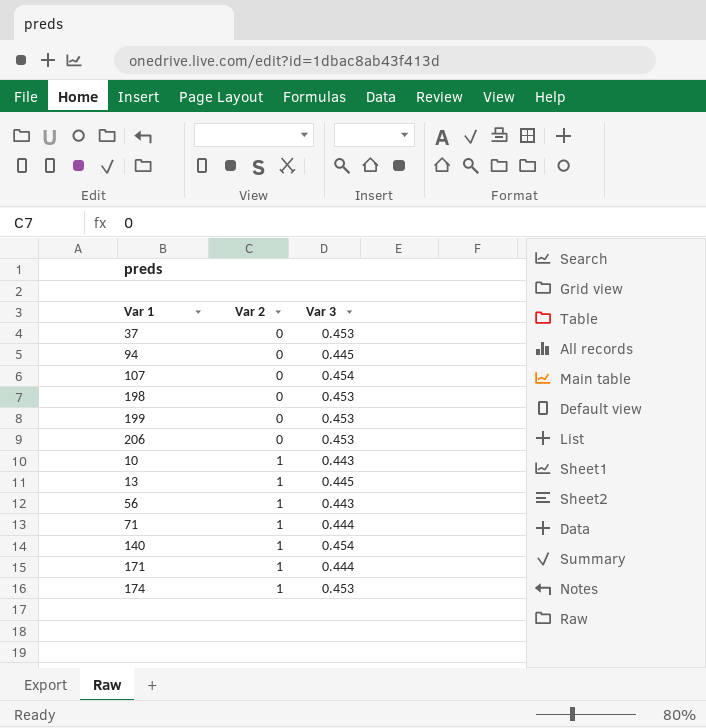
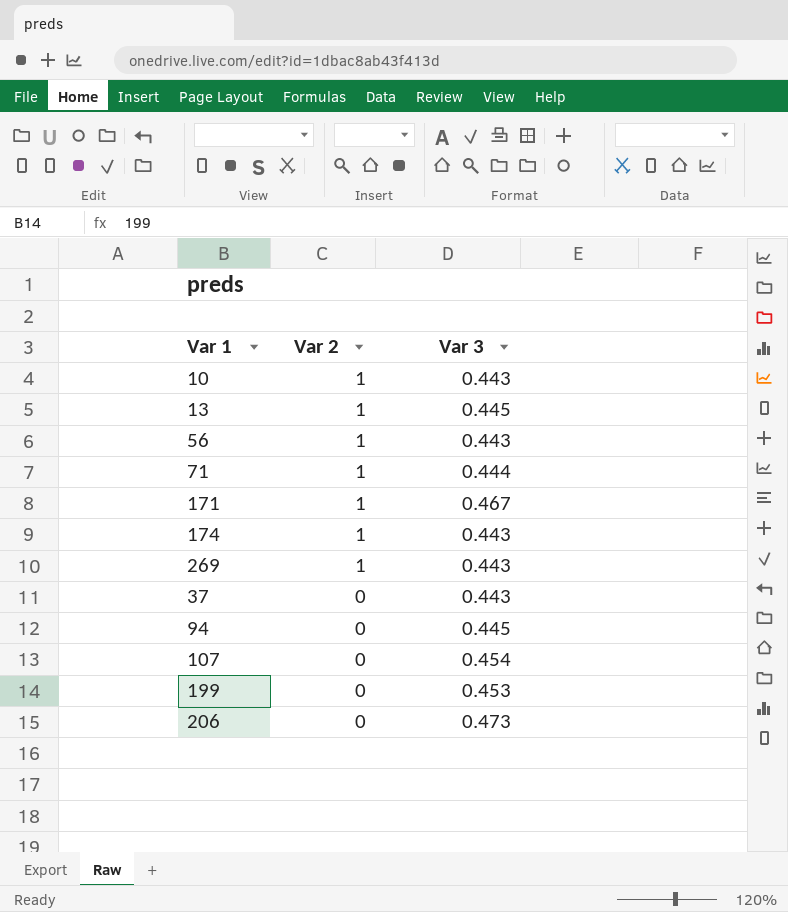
row order: Var 2 ascending -> Var 2 descending
row 198: 0 | 0.453 -> none
row 140: 1 | 0.454 -> none
171 | Var 3: 0.444 -> 0.467
174 | Var 3: 0.453 -> 0.443
row 269: none -> 1 | 0.443
37 | Var 3: 0.453 -> 0.443
206 | Var 3: 0.453 -> 0.473

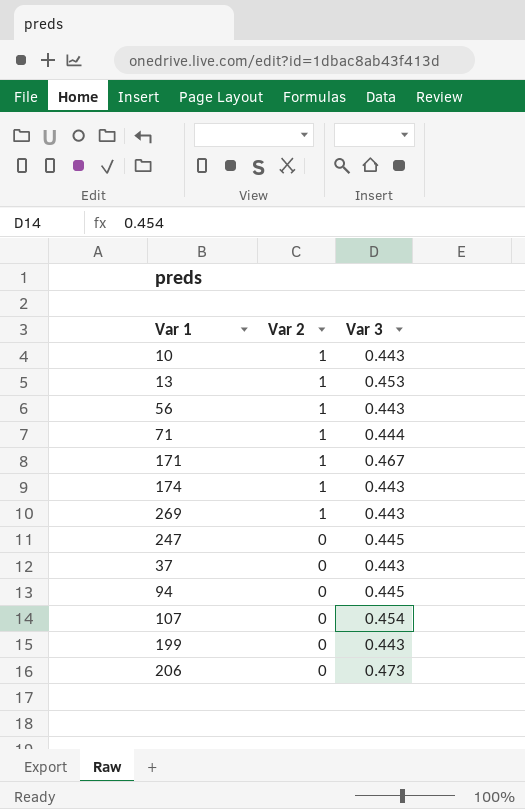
13 | Var 3: 0.445 -> 0.453
row 247: none -> 0 | 0.445
199 | Var 3: 0.453 -> 0.443

